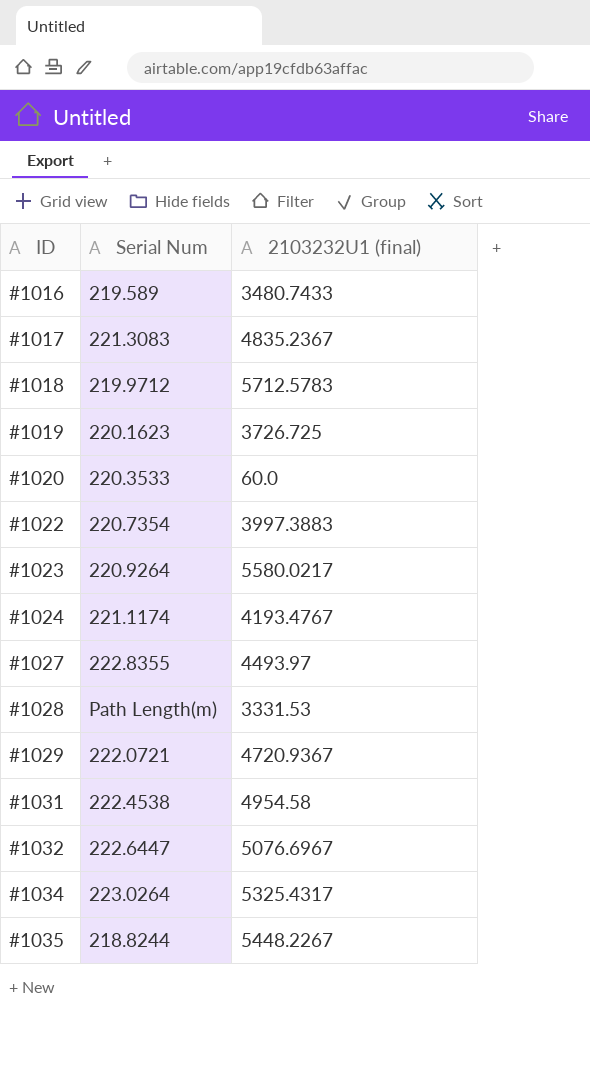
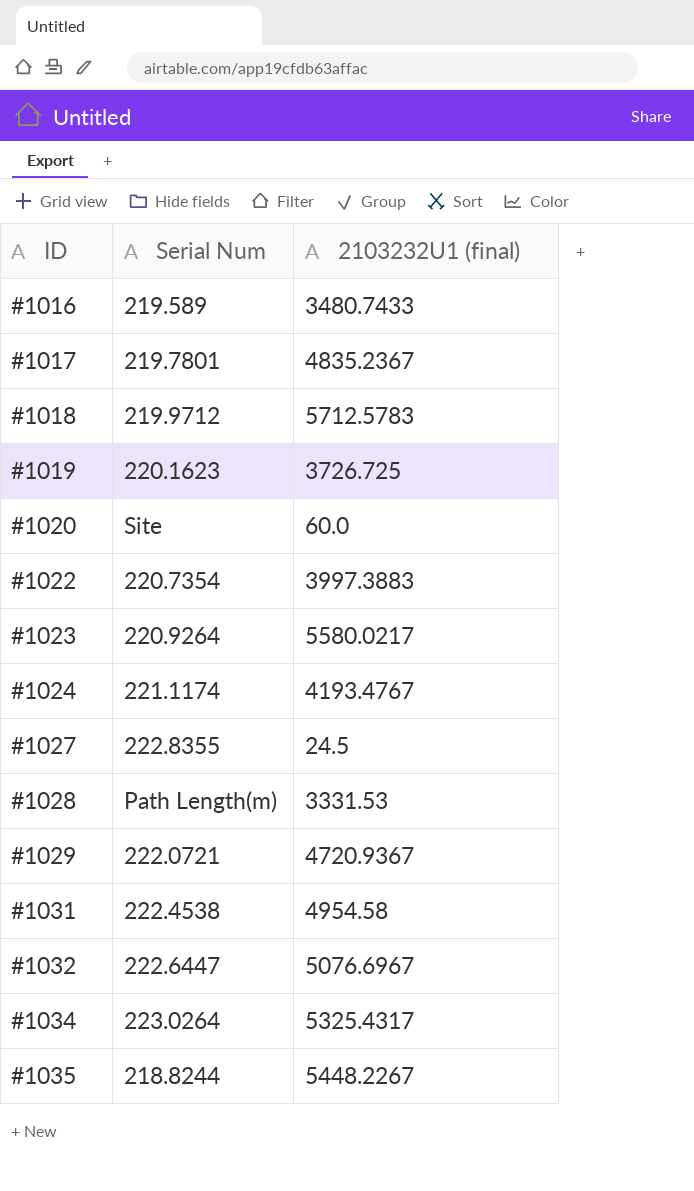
#1017 | Serial Num: 221.3083 -> 219.7801
#1020 | Serial Num: 220.3533 -> Site
#1027 | 2103232U1 (final): 4493.97 -> 24.5

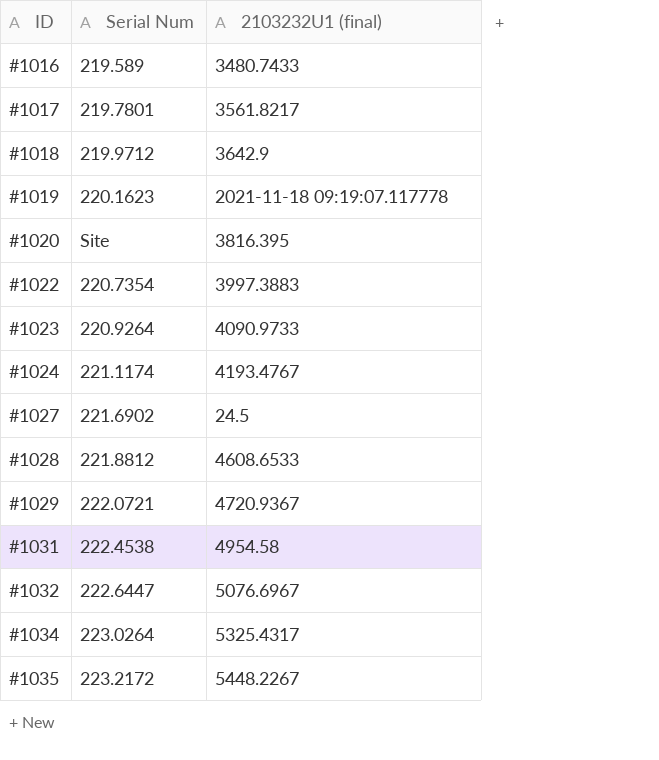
#1017 | 2103232U1 (final): 4835.2367 -> 3561.8217
#1018 | 2103232U1 (final): 5712.5783 -> 3642.9
#1019 | 2103232U1 (final): 3726.725 -> 2021-11-18 09:19:07.117778
#1020 | 2103232U1 (final): 60.0 -> 3816.395
#1023 | 2103232U1 (final): 5580.0217 -> 4090.9733
#1027 | Serial Num: 222.8355 -> 221.6902
#1028 | Serial Num: Path Length(m) -> 221.8812
#1028 | 2103232U1 (final): 3331.53 -> 4608.6533
#1035 | Serial Num: 218.8244 -> 223.2172

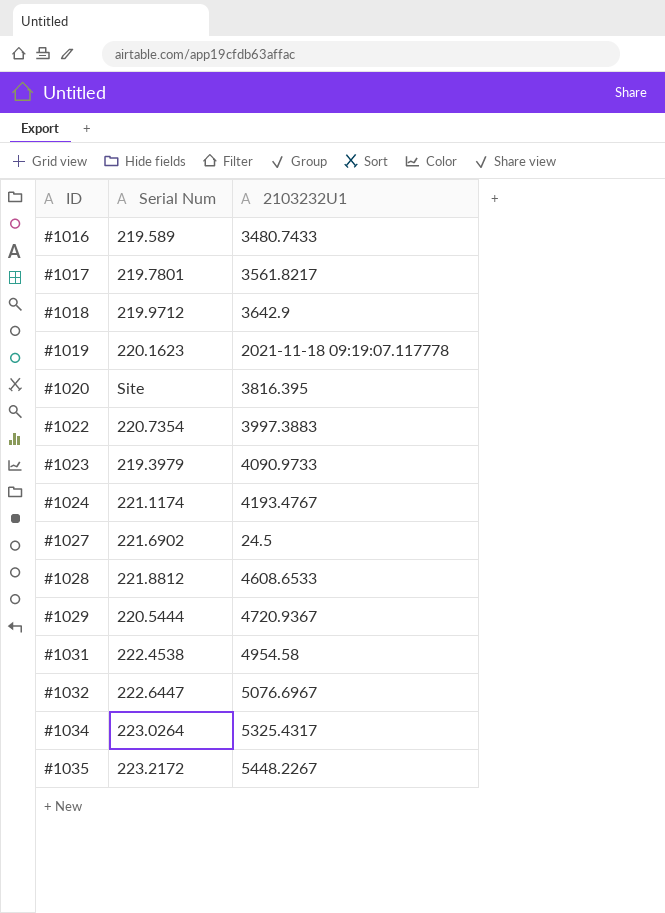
column name: 2103232U1 (final) -> 2103232U1
#1023 | Serial Num: 220.9264 -> 219.3979
#1029 | Serial Num: 222.0721 -> 220.5444

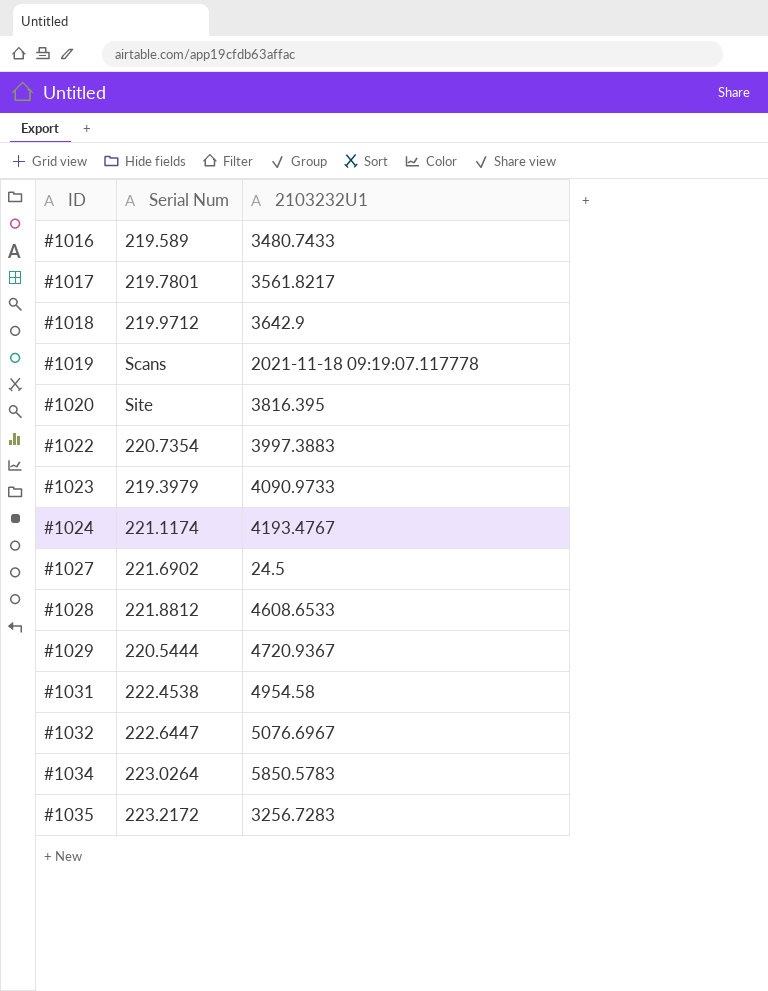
#1019 | Serial Num: 220.1623 -> Scans
#1034 | 2103232U1: 5325.4317 -> 5850.5783
#1035 | 2103232U1: 5448.2267 -> 3256.7283

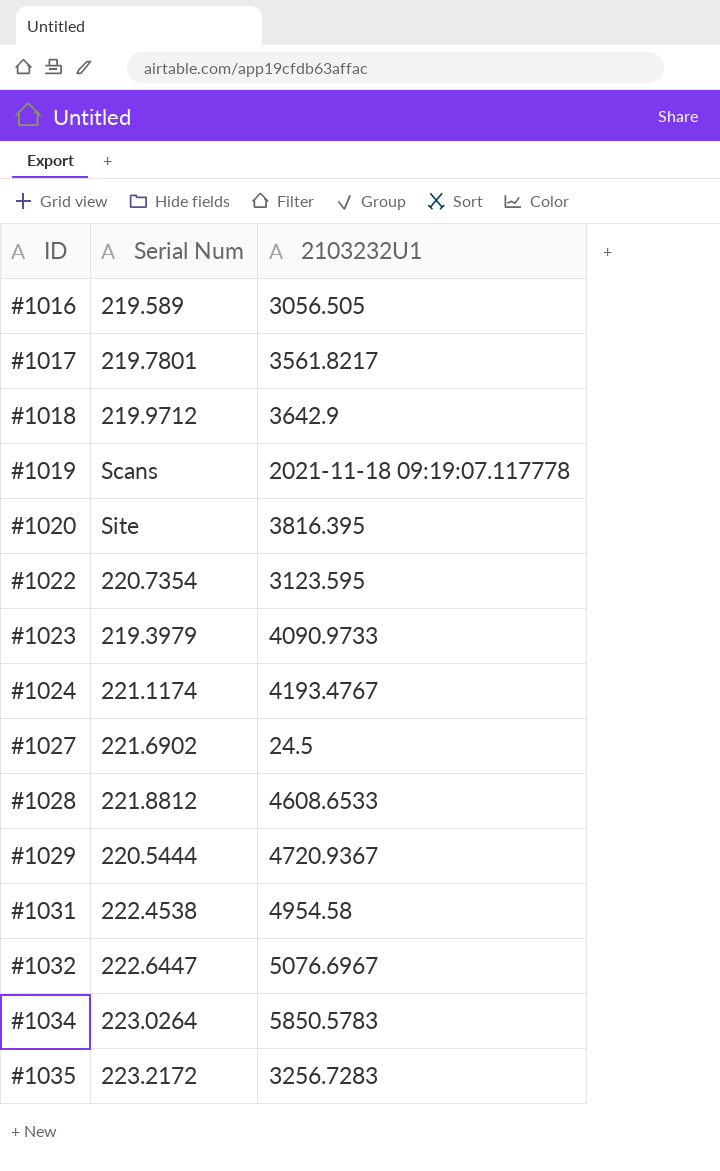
#1016 | 2103232U1: 3480.7433 -> 3056.505
#1022 | 2103232U1: 3997.3883 -> 3123.595

